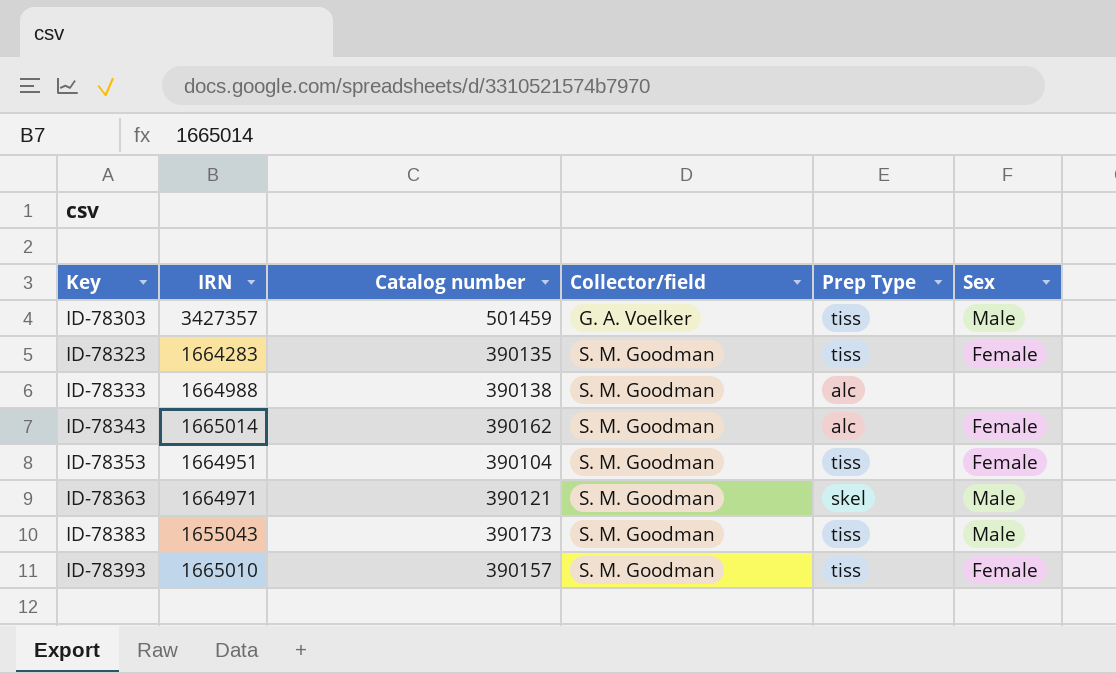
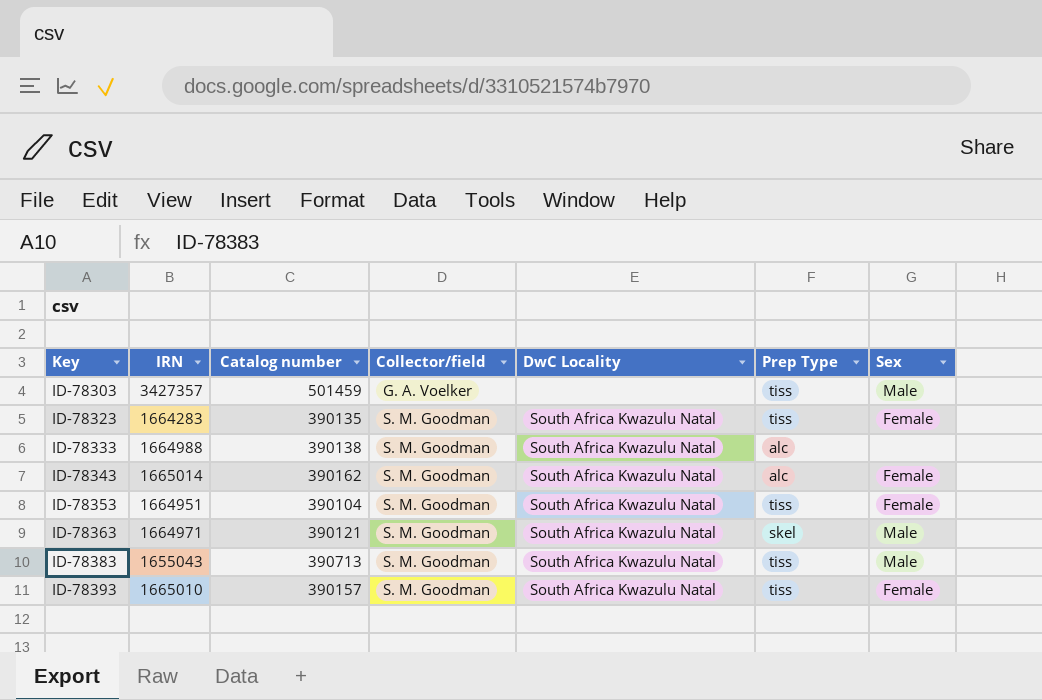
column DwC Locality | position: none -> 5
ID-78383 | Catalog number: 390173 -> 390713

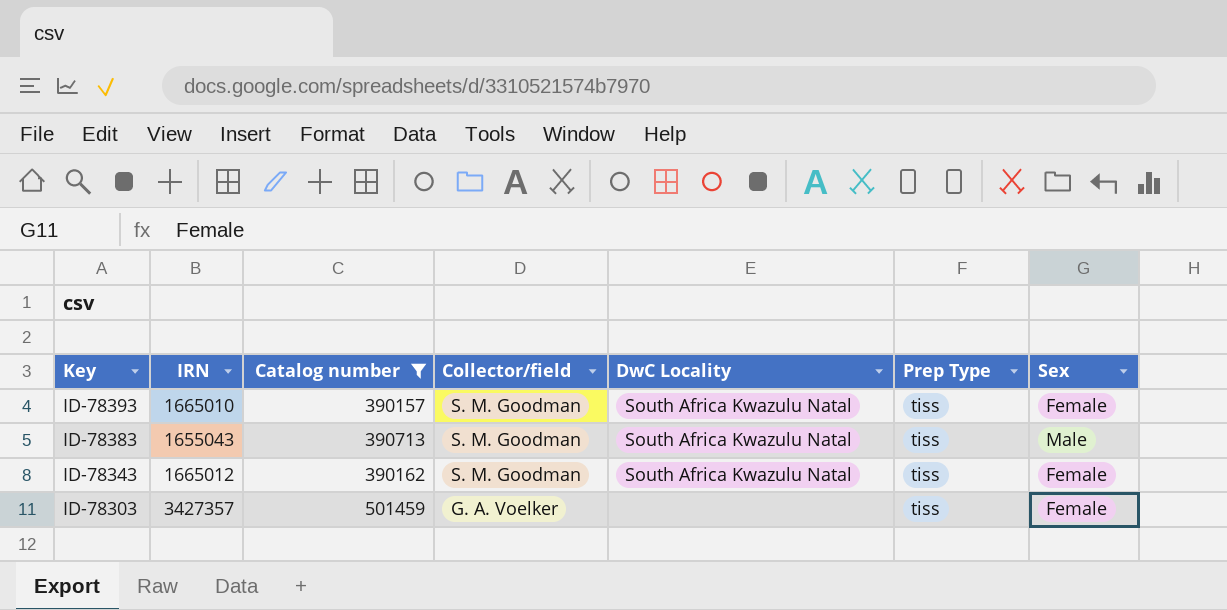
filter: none -> Catalog number >= 390157
row order: Key ascending -> Key descending
ID-78343 | IRN: 1665014 -> 1665012
ID-78343 | Prep Type: alc -> tiss
ID-78303 | Sex: Male -> Female

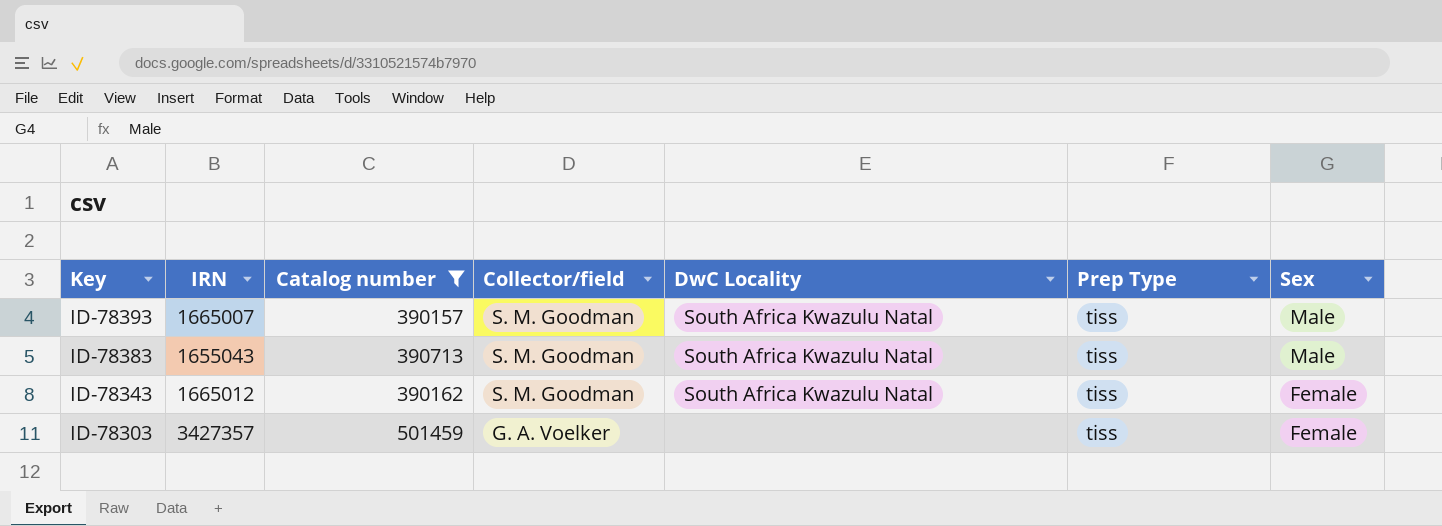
ID-78393 | IRN: 1665010 -> 1665007
ID-78393 | Sex: Female -> Male

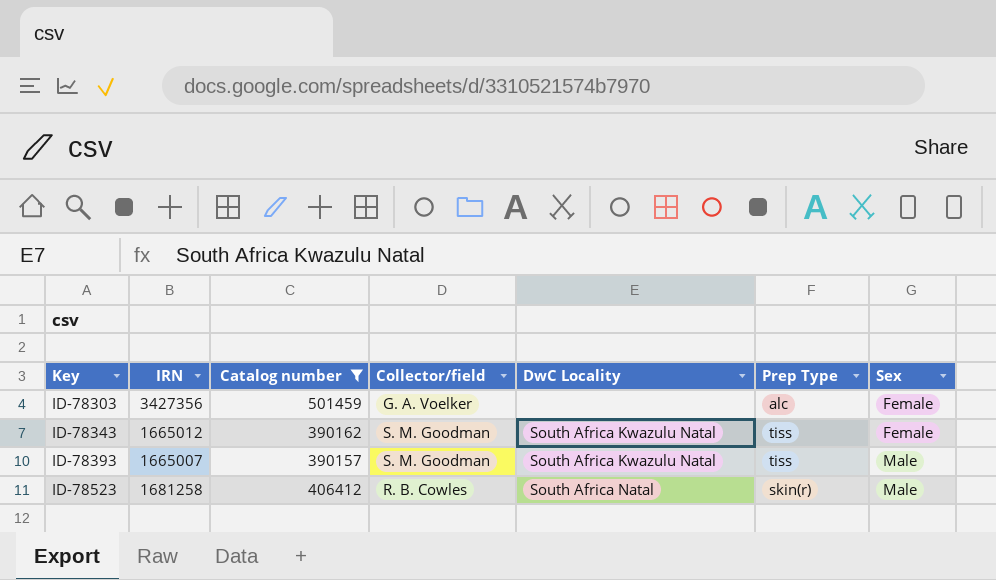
row order: Key descending -> Key ascending
row ID-78383: 1655043 | 390713 | S. M. Goodman | South Africa Kwazulu Natal | tiss | Male -> none
ID-78303 | IRN: 3427357 -> 3427356
ID-78303 | Prep Type: tiss -> alc
row ID-78523: none -> 1681258 | 406412 | R. B. Cowles | South Africa Natal | skin(r) | Male

